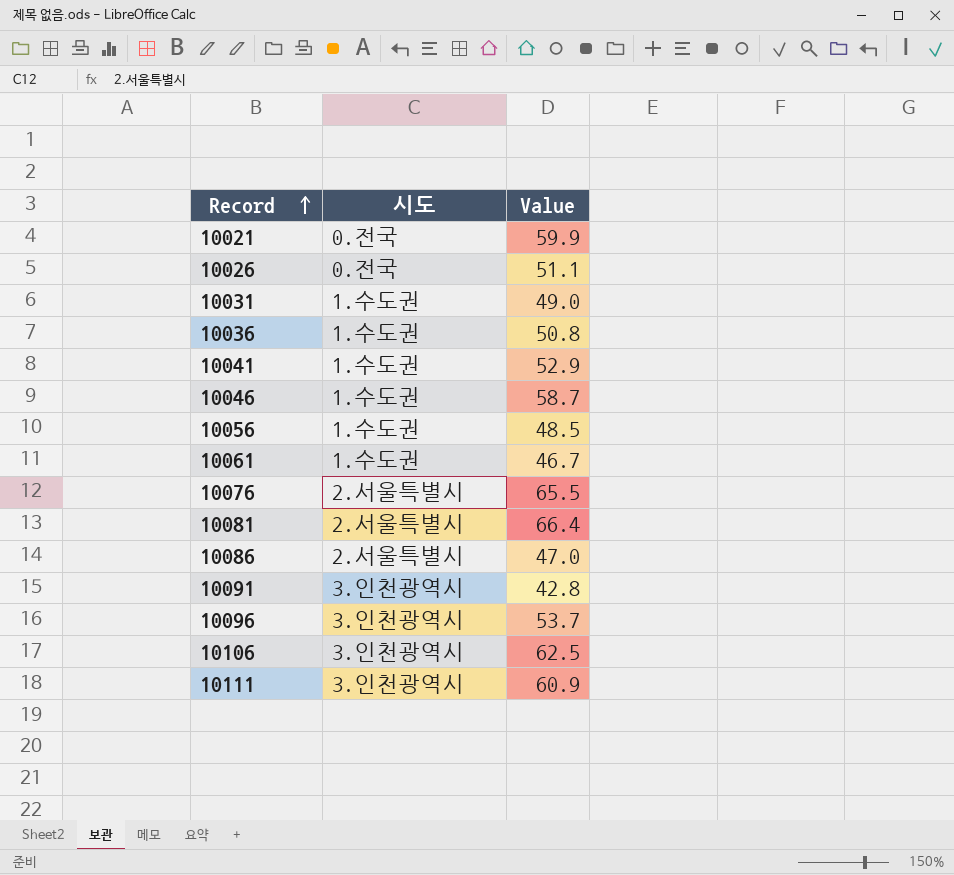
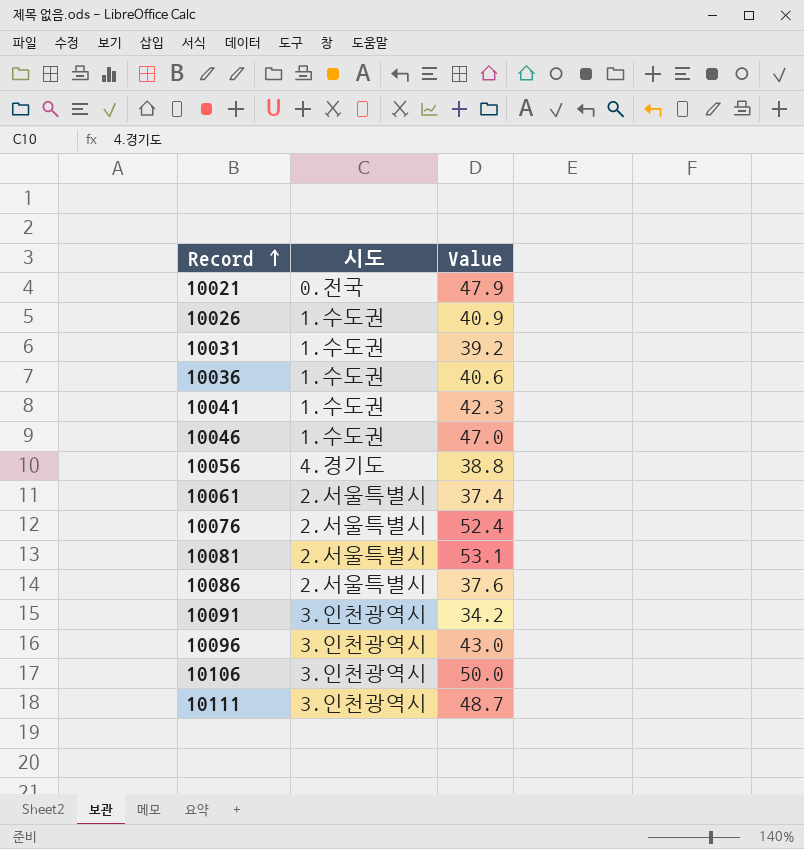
10021 | Value: 59.9 -> 47.9
10026 | 시도: 0.전국 -> 1.수도권
10026 | Value: 51.1 -> 40.9
10031 | Value: 49.0 -> 39.2
10036 | Value: 50.8 -> 40.6
10041 | Value: 52.9 -> 42.3
10046 | Value: 58.7 -> 47.0
10056 | 시도: 1.수도권 -> 4.경기도
10056 | Value: 48.5 -> 38.8
10061 | 시도: 1.수도권 -> 2.서울특별시
10061 | Value: 46.7 -> 37.4
10076 | Value: 65.5 -> 52.4
10081 | Value: 66.4 -> 53.1
10086 | Value: 47.0 -> 37.6
10091 | Value: 42.8 -> 34.2
10096 | Value: 53.7 -> 43.0
10106 | Value: 62.5 -> 50.0
10111 | Value: 60.9 -> 48.7

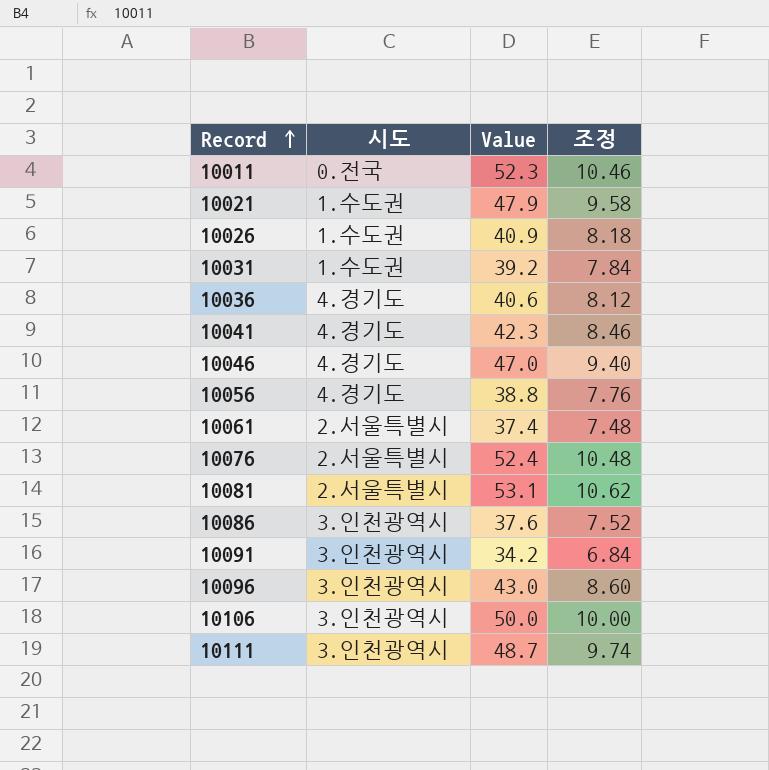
column 조정 | formula: none -> [Value] * 0.2
row 10011: none -> 0.전국 | 52.3 | 10.46
10021 | 시도: 0.전국 -> 1.수도권
10036 | 시도: 1.수도권 -> 4.경기도
10041 | 시도: 1.수도권 -> 4.경기도
10046 | 시도: 1.수도권 -> 4.경기도
10086 | 시도: 2.서울특별시 -> 3.인천광역시

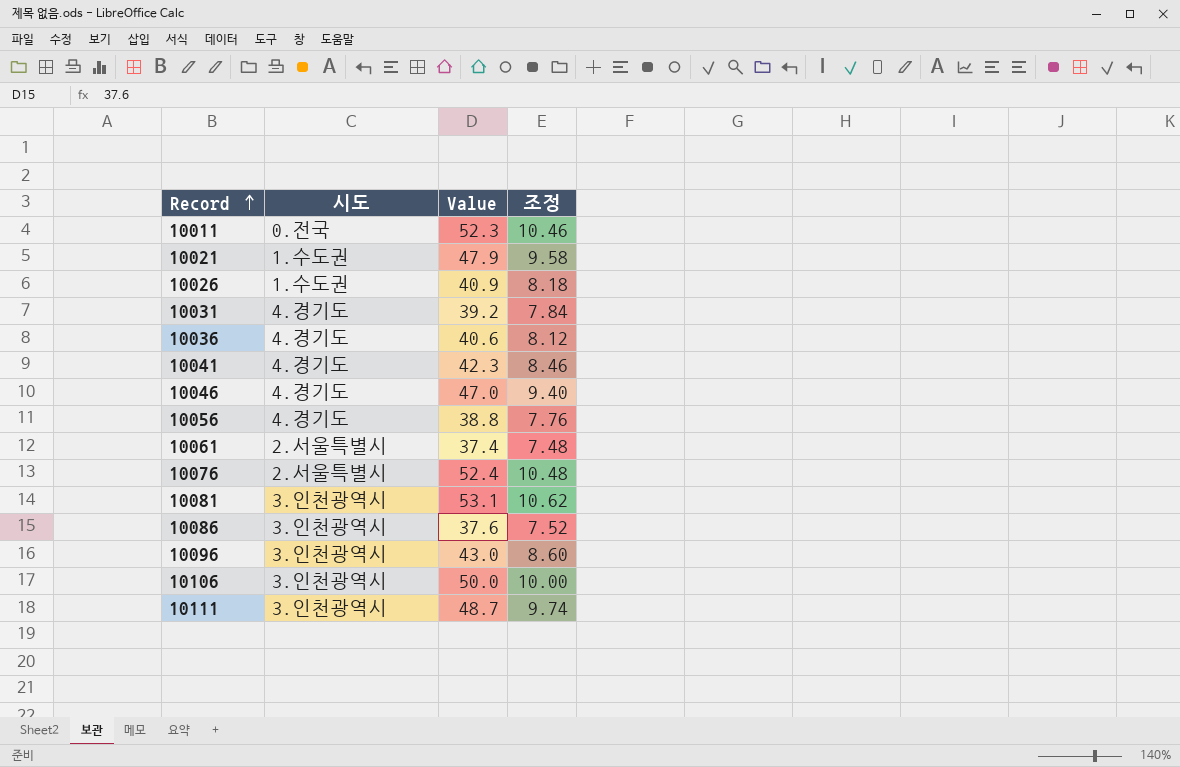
row 10091: 3.인천광역시 | 34.2 | 6.84 -> none
10031 | 시도: 1.수도권 -> 4.경기도
10081 | 시도: 2.서울특별시 -> 3.인천광역시

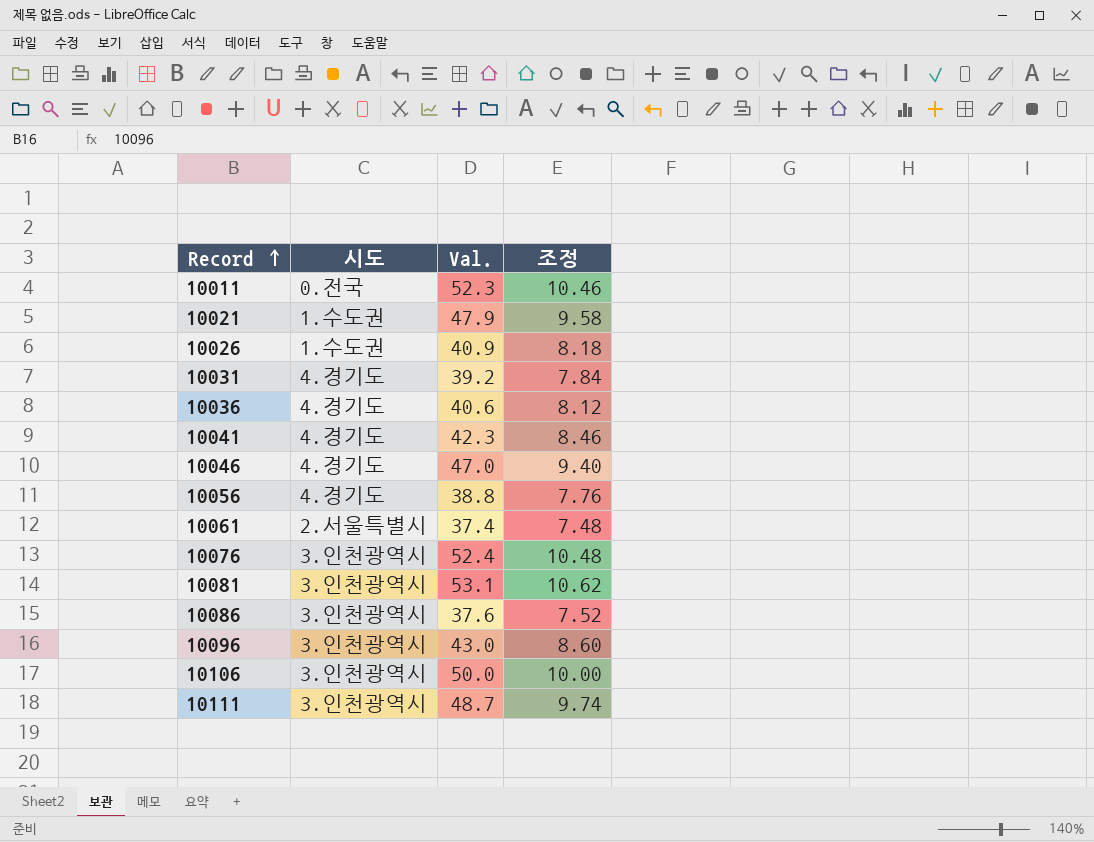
column name: Value -> Val.
10076 | 시도: 2.서울특별시 -> 3.인천광역시

